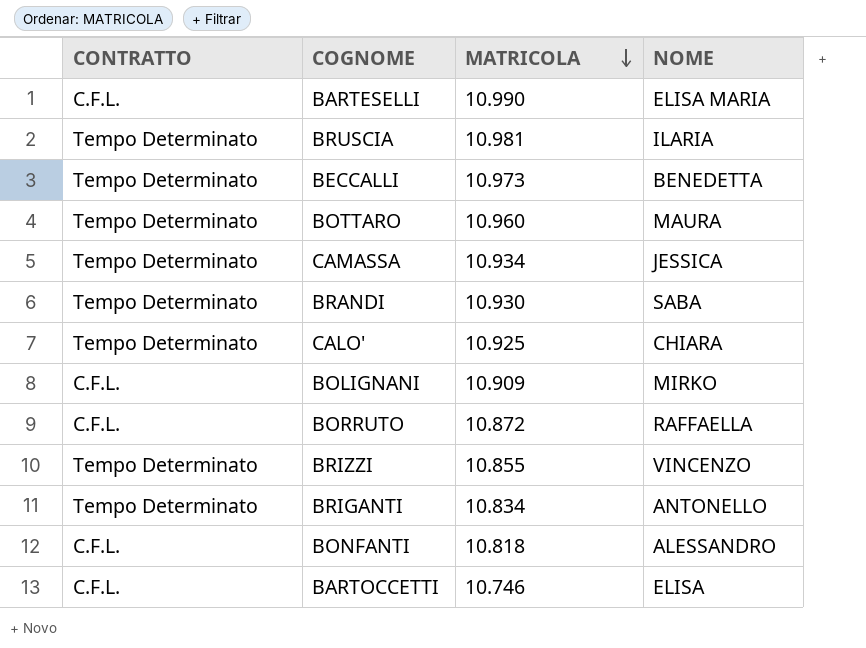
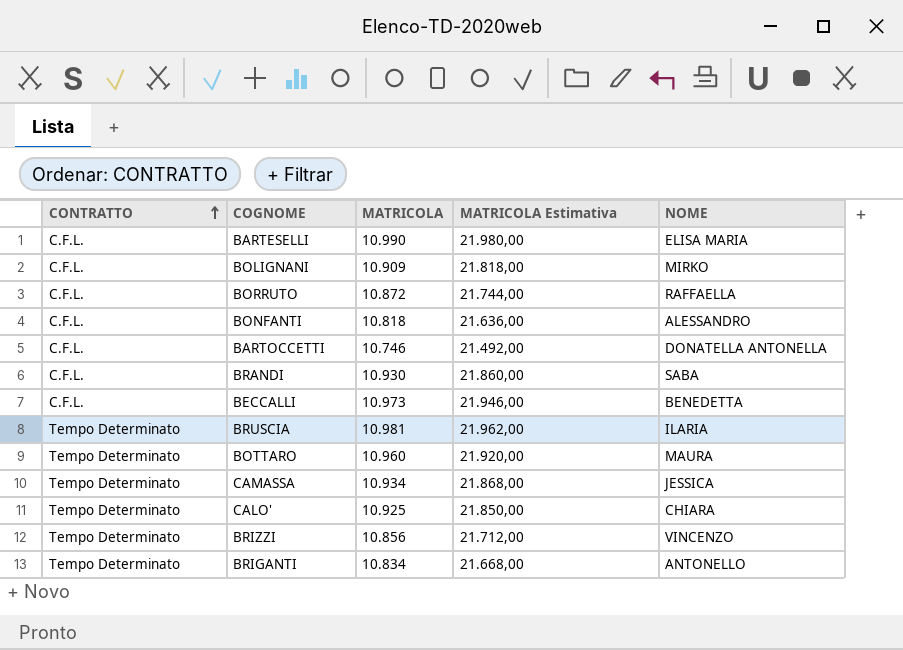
row order: MATRICOLA descending -> CONTRATTO ascending
column MATRICOLA Estimativa | formula: none -> [MATRICOLA] * 2
BARTOCCETTI | NOME: ELISA -> DONATELLA ANTONELLA
BRANDI | CONTRATTO: Tempo Determinato -> C.F.L.
BECCALLI | CONTRATTO: Tempo Determinato -> C.F.L.
BRIZZI | MATRICOLA: 10.855 -> 10.856

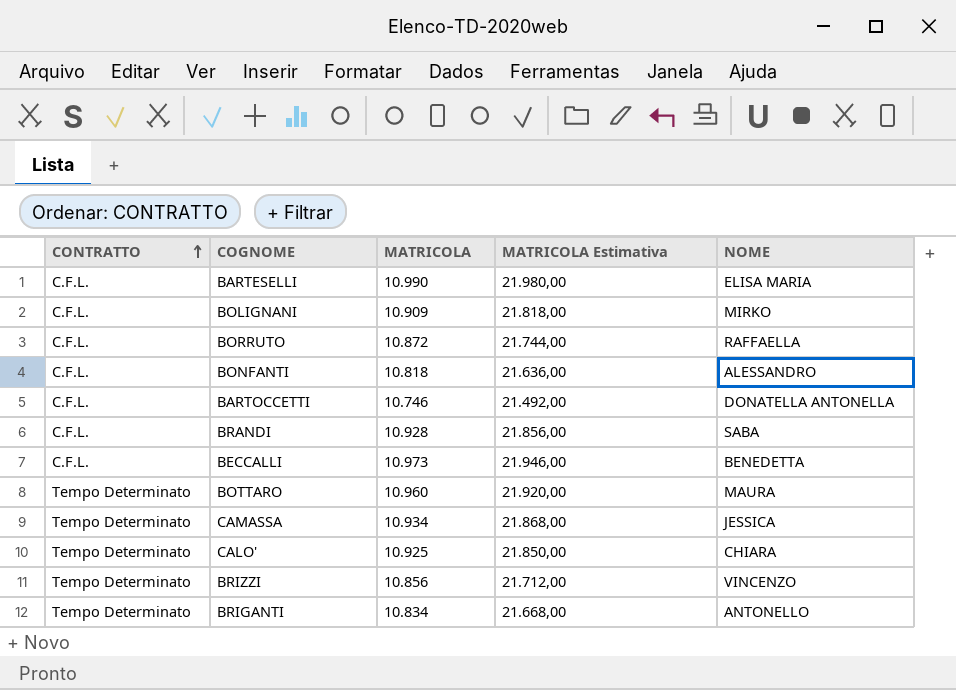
row BRUSCIA: Tempo Determinato | 10.981 | 21.962,00 | ILARIA -> none
BRANDI | MATRICOLA: 10.930 -> 10.928
BRANDI | MATRICOLA Estimativa: 21.860,00 -> 21.856,00

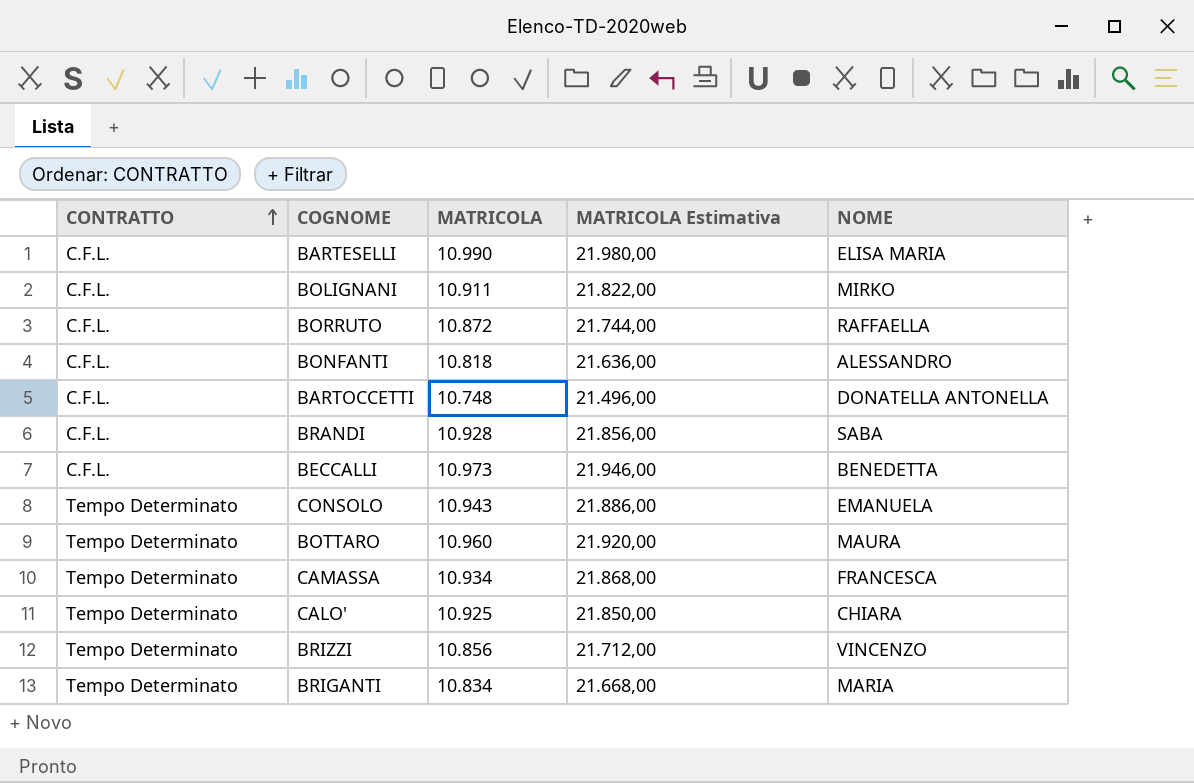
BOLIGNANI | MATRICOLA: 10.909 -> 10.911
BOLIGNANI | MATRICOLA Estimativa: 21.818,00 -> 21.822,00
BARTOCCETTI | MATRICOLA: 10.746 -> 10.748
BARTOCCETTI | MATRICOLA Estimativa: 21.492,00 -> 21.496,00
row CONSOLO: none -> Tempo Determinato | 10.943 | 21.886,00 | EMANUELA
CAMASSA | NOME: JESSICA -> FRANCESCA
BRIGANTI | NOME: ANTONELLO -> MARIA

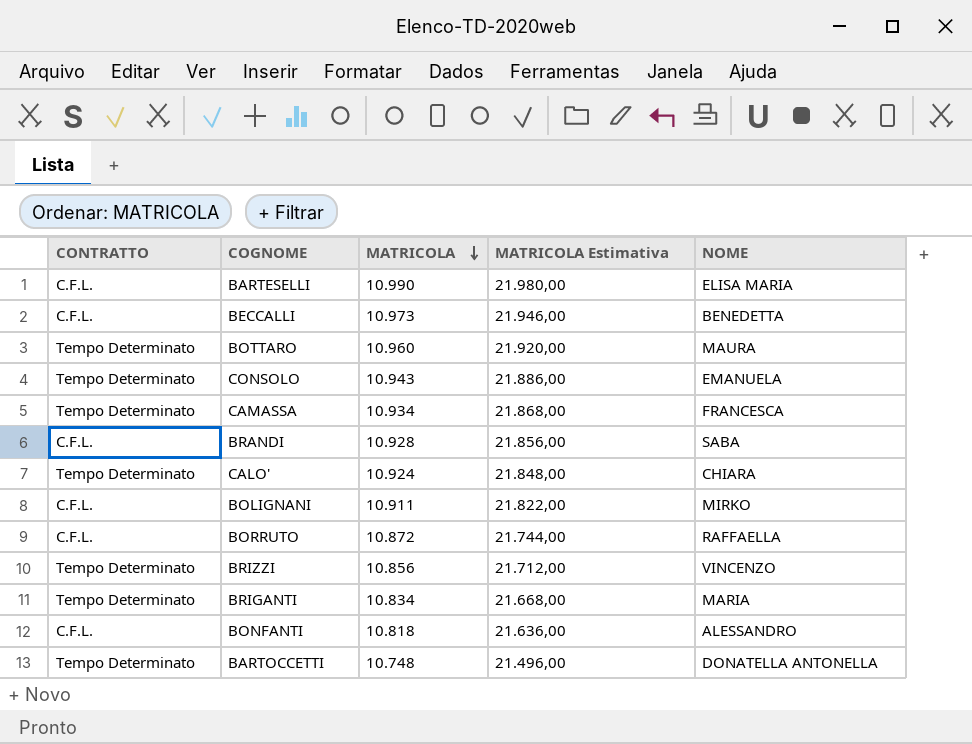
row order: CONTRATTO ascending -> MATRICOLA descending
CALO' | MATRICOLA: 10.925 -> 10.924
CALO' | MATRICOLA Estimativa: 21.850,00 -> 21.848,00
BARTOCCETTI | CONTRATTO: C.F.L. -> Tempo Determinato

